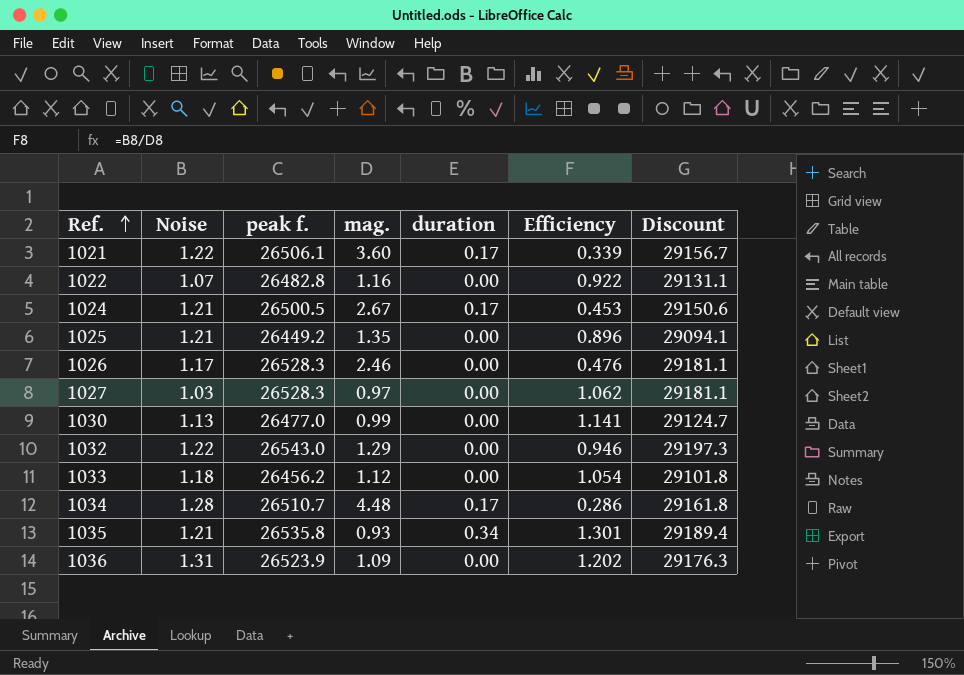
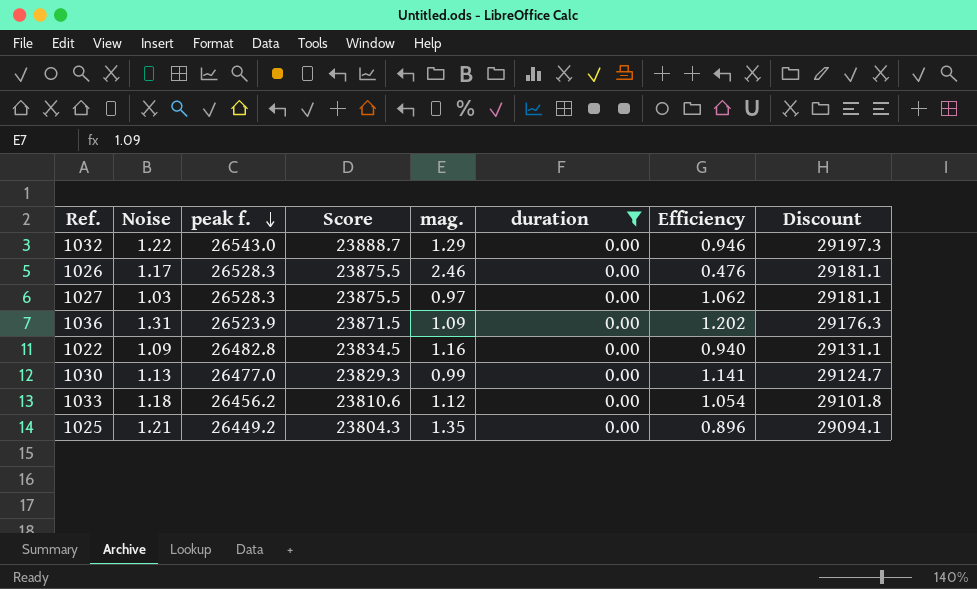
filter: none -> duration = 0.00
row order: Ref. ascending -> peak f. descending
column Score | formula: none -> [peak f.] * 0.9
1022 | Noise: 1.07 -> 1.09
1022 | Efficiency: 0.922 -> 0.940

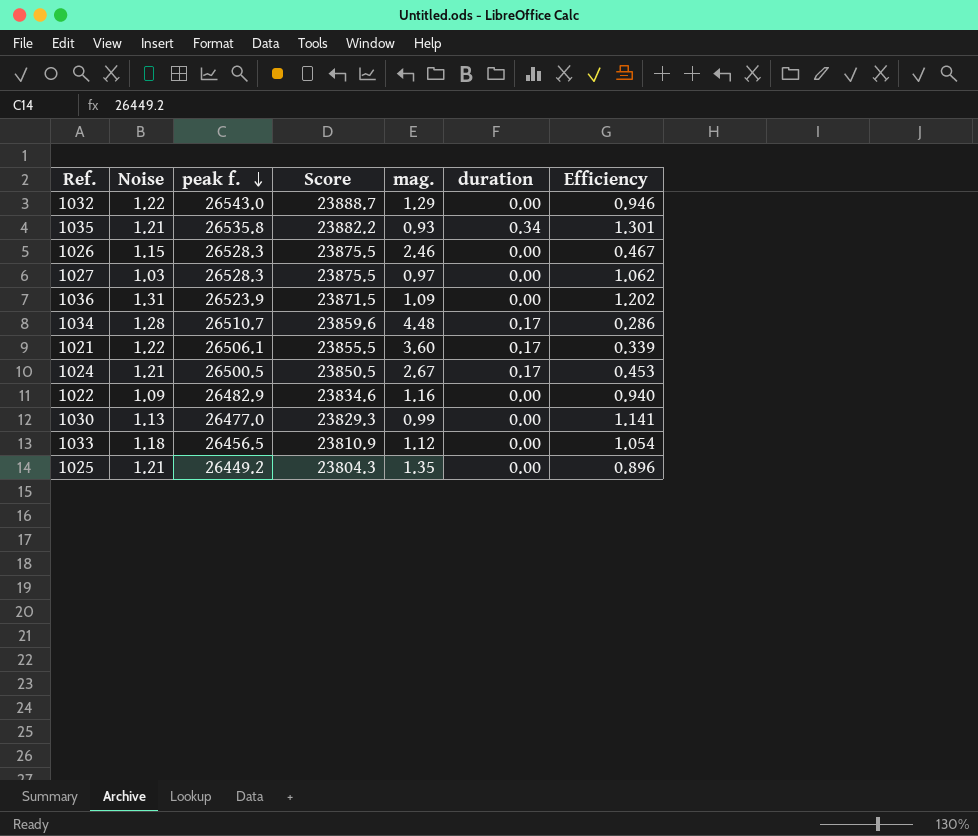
filter: duration = 0.00 -> none
column Discount | formula: [peak f.] * 1.1 -> none
1026 | Noise: 1.17 -> 1.15
1026 | Efficiency: 0.476 -> 0.467
1022 | peak f.: 26482.8 -> 26482.9
1022 | Score: 23834.5 -> 23834.6
1033 | peak f.: 26456.2 -> 26456.5
1033 | Score: 23810.6 -> 23810.9

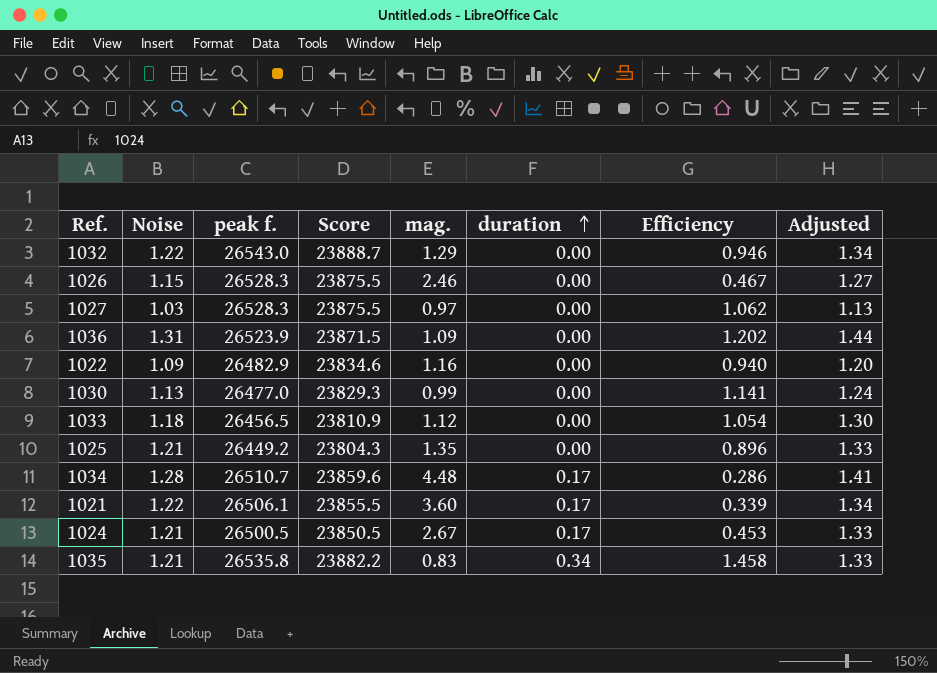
row order: peak f. descending -> duration ascending
column Adjusted | formula: none -> [Noise] * 1.1
1035 | mag.: 0.93 -> 0.83
1035 | Efficiency: 1.301 -> 1.458

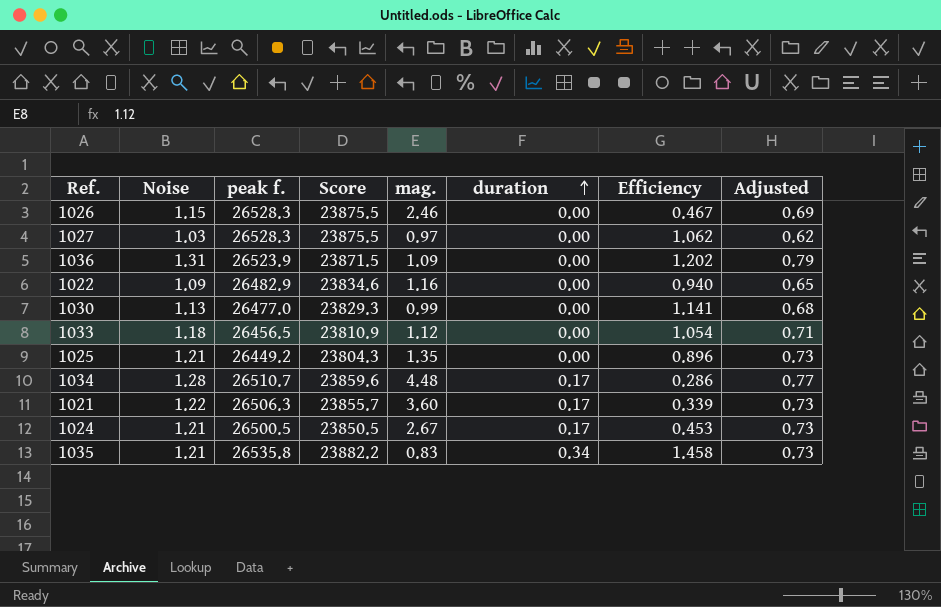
column Adjusted | formula: [Noise] * 1.1 -> [Noise] * 0.6
row 1032: 1.22 | 26543.0 | 23888.7 | 1.29 | 0.00 | 0.946 | 1.34 -> none
1021 | peak f.: 26506.1 -> 26506.3
1021 | Score: 23855.5 -> 23855.7

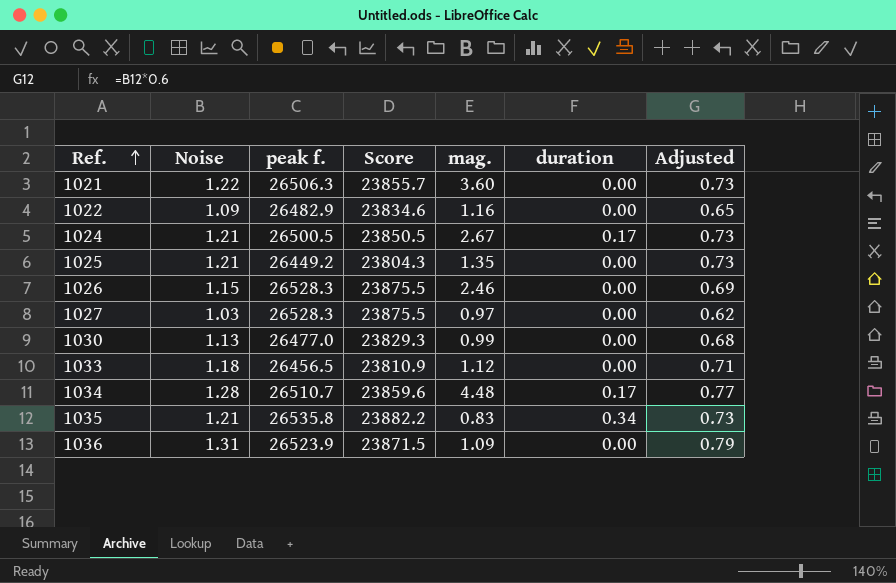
row order: duration ascending -> Ref. ascending
column Efficiency | formula: [Noise] / [mag.] -> none
1021 | duration: 0.17 -> 0.00

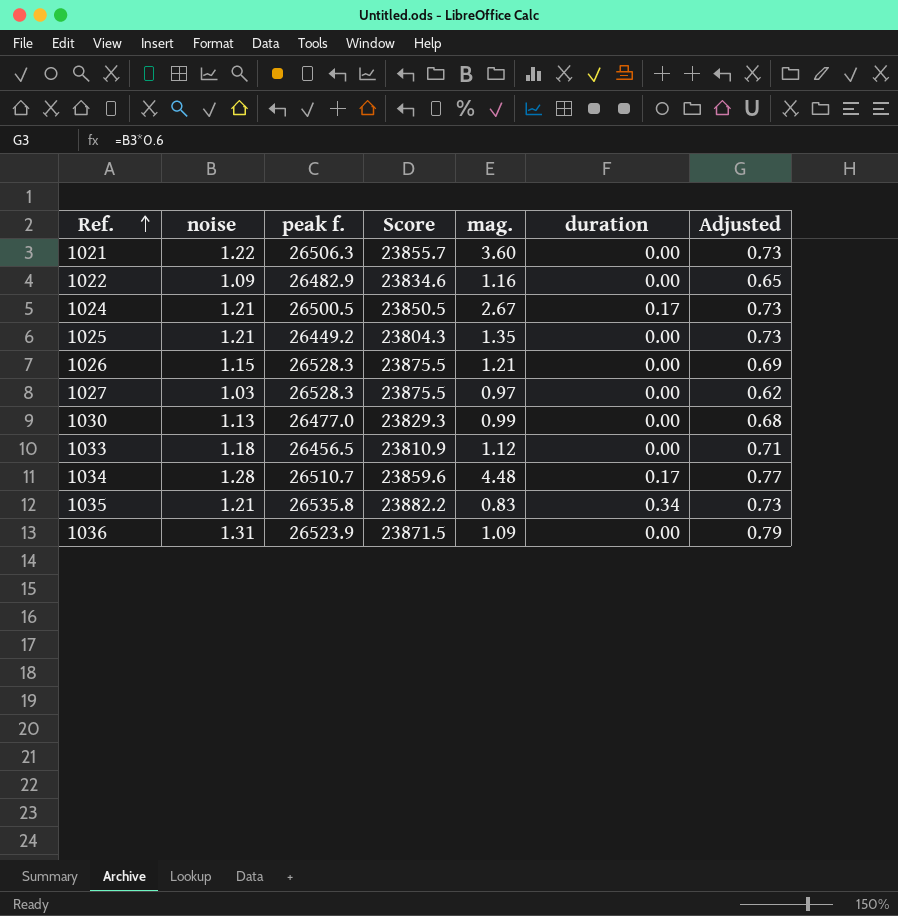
column name: Noise -> noise
1026 | mag.: 2.46 -> 1.21

